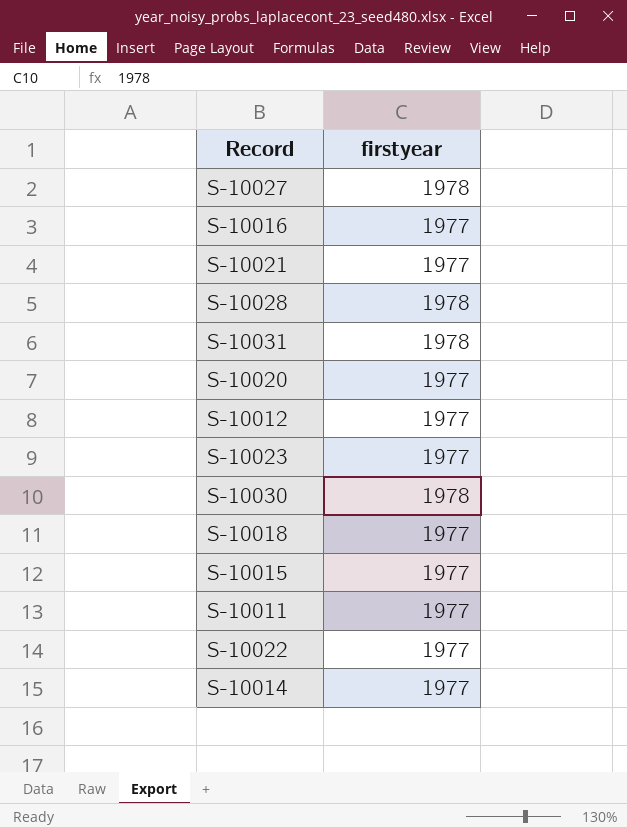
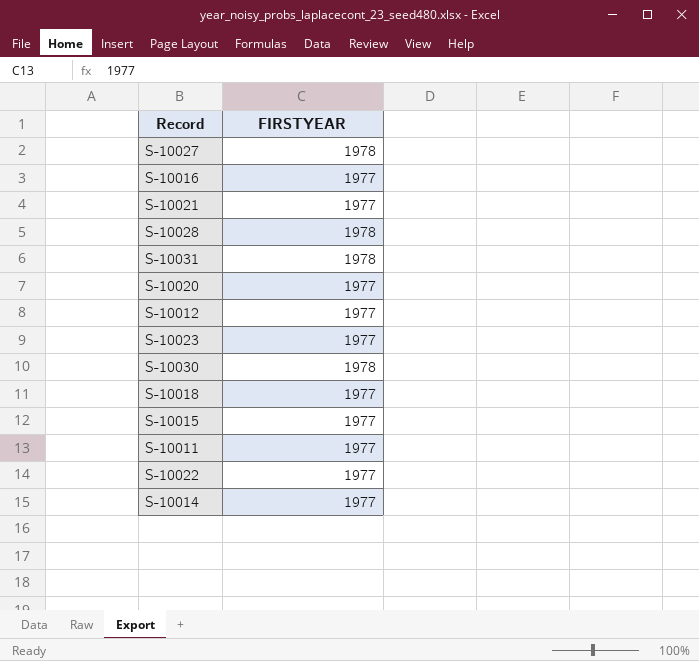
column name: firstyear -> FIRSTYEAR

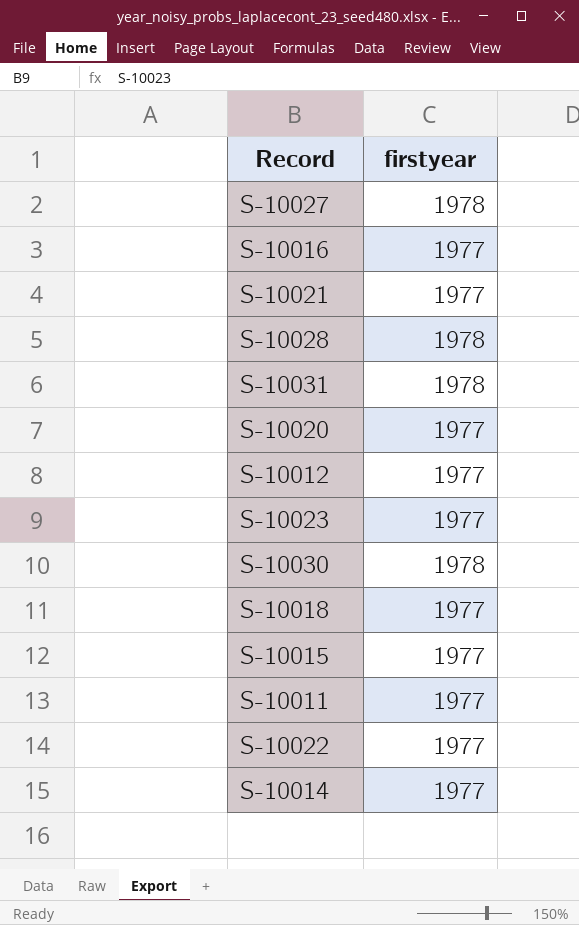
column name: FIRSTYEAR -> firstyear

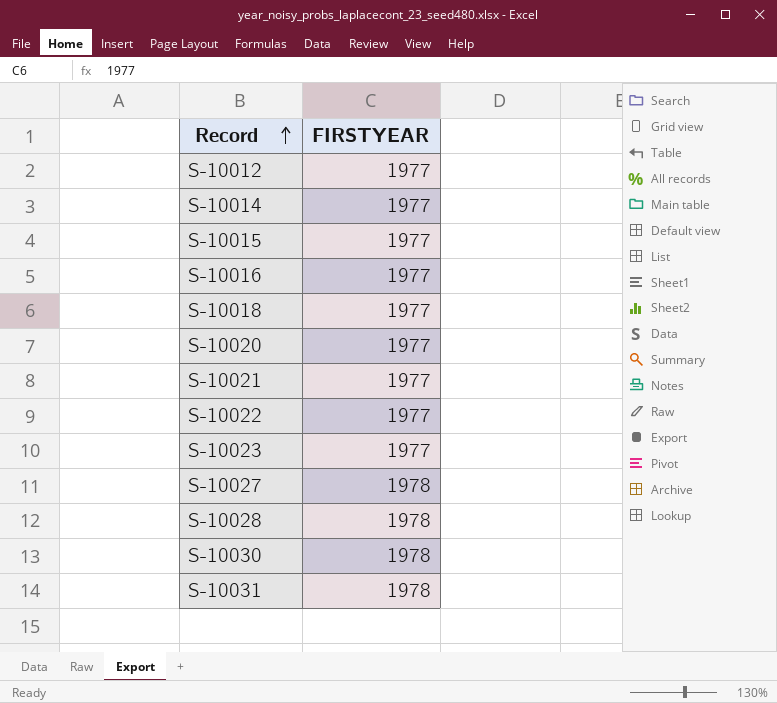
row order: none -> Record ascending
column name: firstyear -> FIRSTYEAR
row S-10011: 1977 -> none

